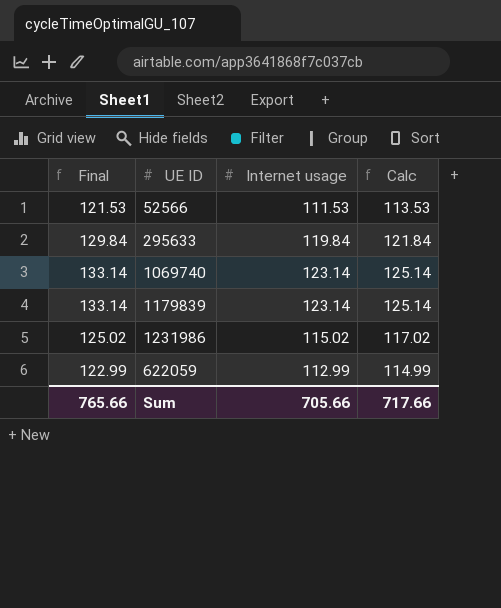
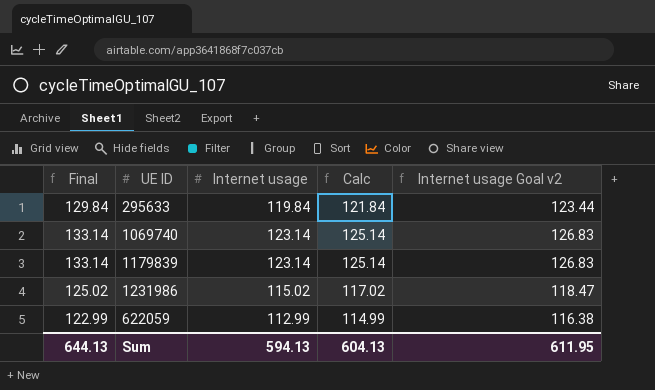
column Internet usage Goal v2 | formula: none -> [Internet usage] * 1.03
row 52566: 121.53 | 111.53 | 113.53 -> none
Sum | Final: 765.66 -> 644.13
Sum | Internet usage: 705.66 -> 594.13
Sum | Calc: 717.66 -> 604.13

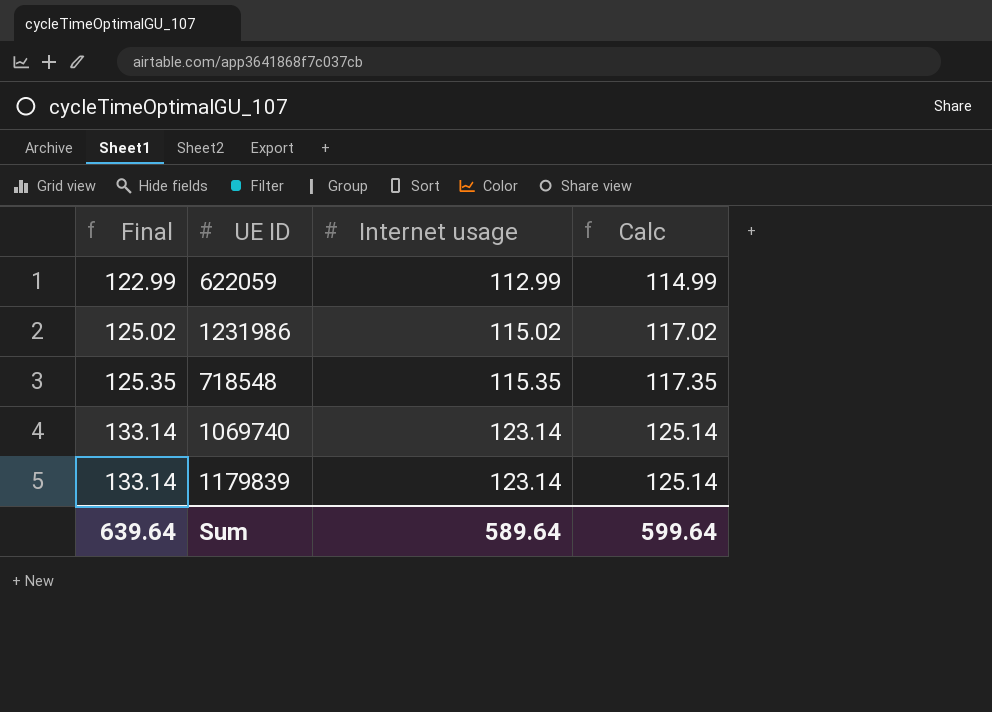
row order: none -> Final ascending
column Internet usage Goal v2 | formula: [Internet usage] * 1.03 -> none
row 295633: 129.84 | 119.84 | 121.84 | 123.44 -> none
row 718548: none -> 125.35 | 115.35 | 117.35
Sum | Final: 644.13 -> 639.64
Sum | Internet usage: 594.13 -> 589.64
Sum | Calc: 604.13 -> 599.64

